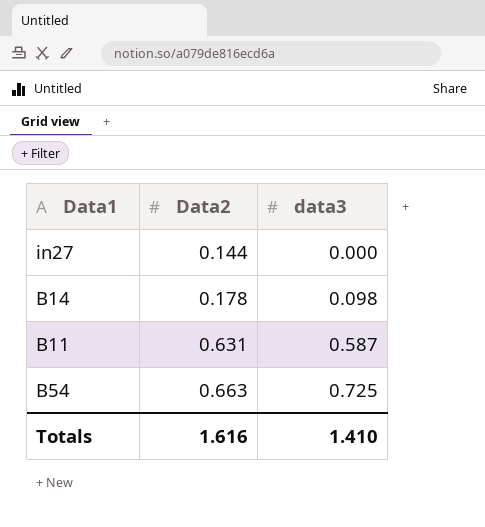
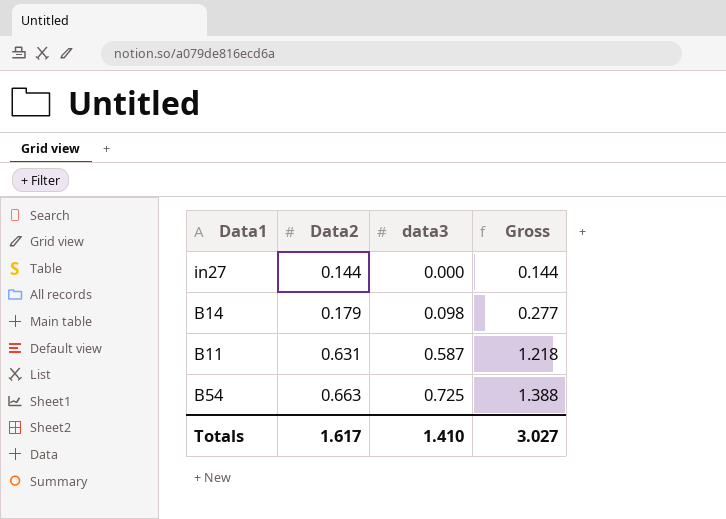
column Gross | formula: none -> [Data2] + [data3]
B14 | Data2: 0.178 -> 0.179
Totals | Data2: 1.616 -> 1.617

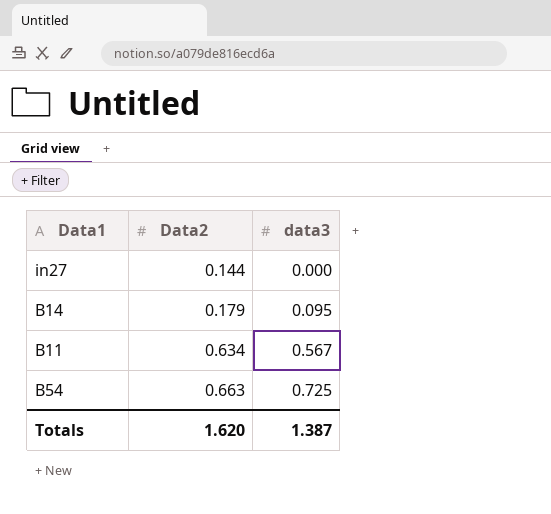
column Gross | formula: [Data2] + [data3] -> none
B14 | data3: 0.098 -> 0.095
B11 | Data2: 0.631 -> 0.634
B11 | data3: 0.587 -> 0.567
Totals | Data2: 1.617 -> 1.620
Totals | data3: 1.410 -> 1.387

